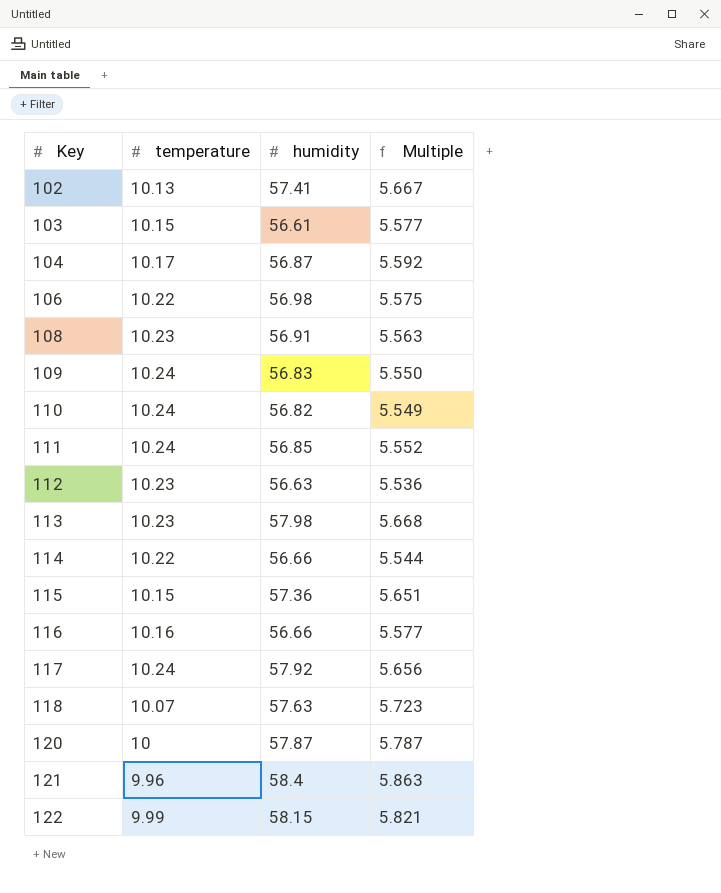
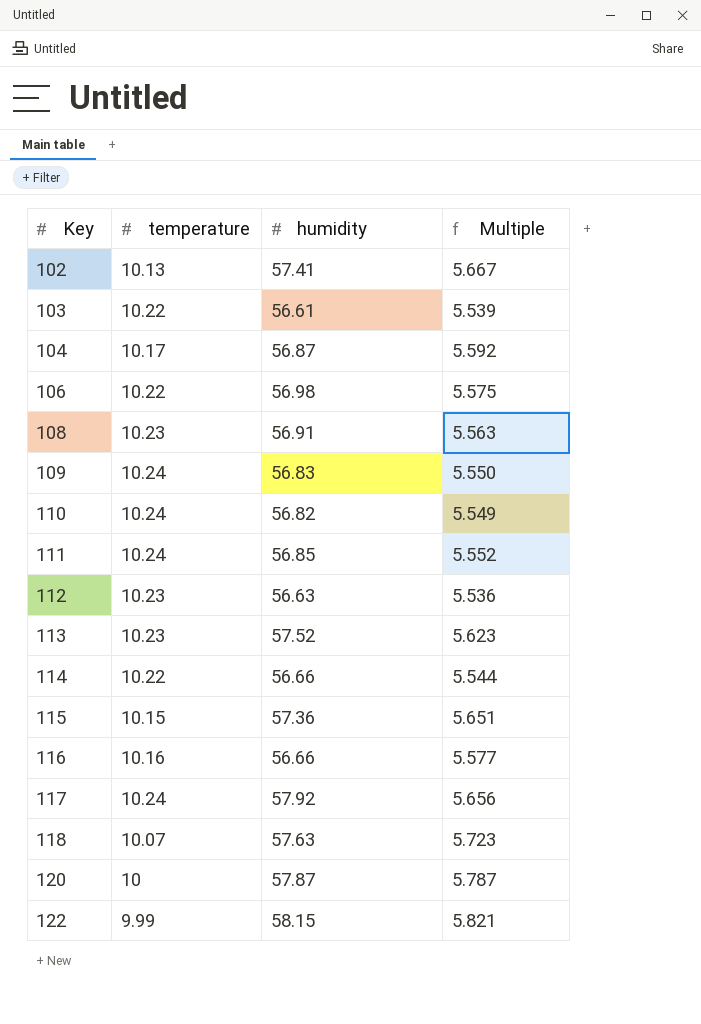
row 121: 9.96 | 58.4 | 5.863 -> none
103 | temperature: 10.15 -> 10.22
103 | Multiple: 5.577 -> 5.539
113 | humidity: 57.98 -> 57.52
113 | Multiple: 5.668 -> 5.623

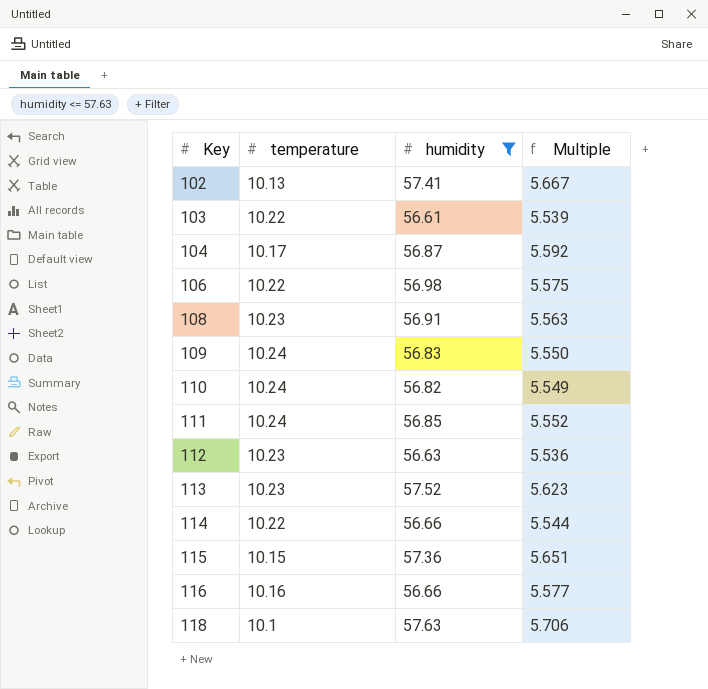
filter: none -> humidity <= 57.63
118 | temperature: 10.07 -> 10.1
118 | Multiple: 5.723 -> 5.706

